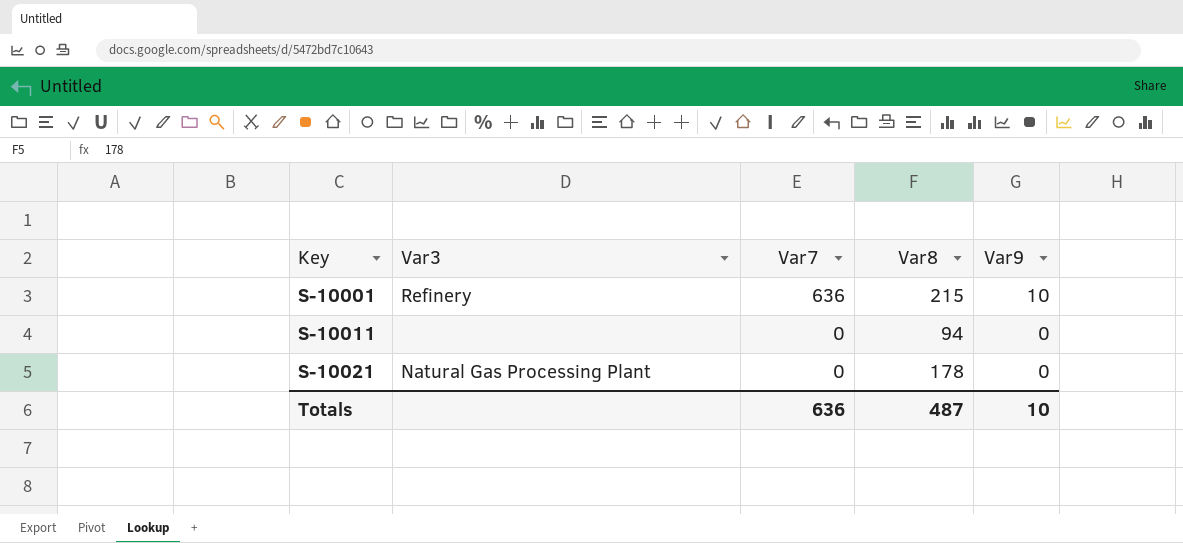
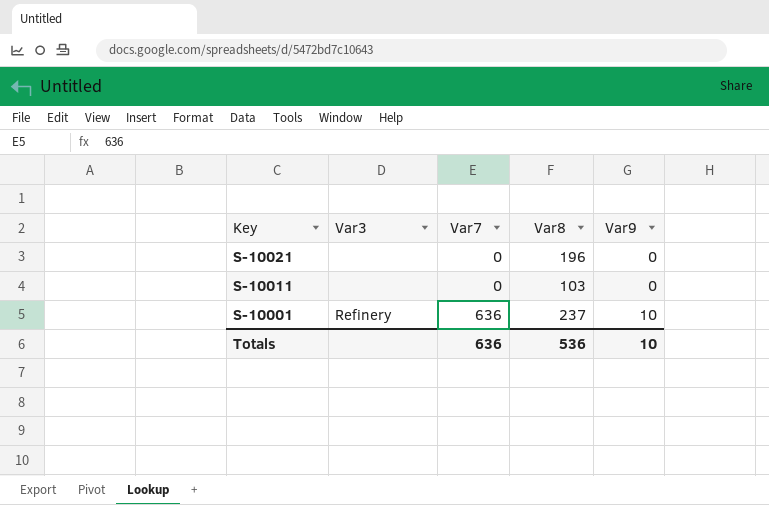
row order: Key ascending -> Key descending
S-10021 | Var3: Natural Gas Processing Plant -> none
S-10021 | Var8: 178 -> 196
S-10011 | Var8: 94 -> 103
S-10001 | Var8: 215 -> 237
Totals | Var8: 487 -> 536

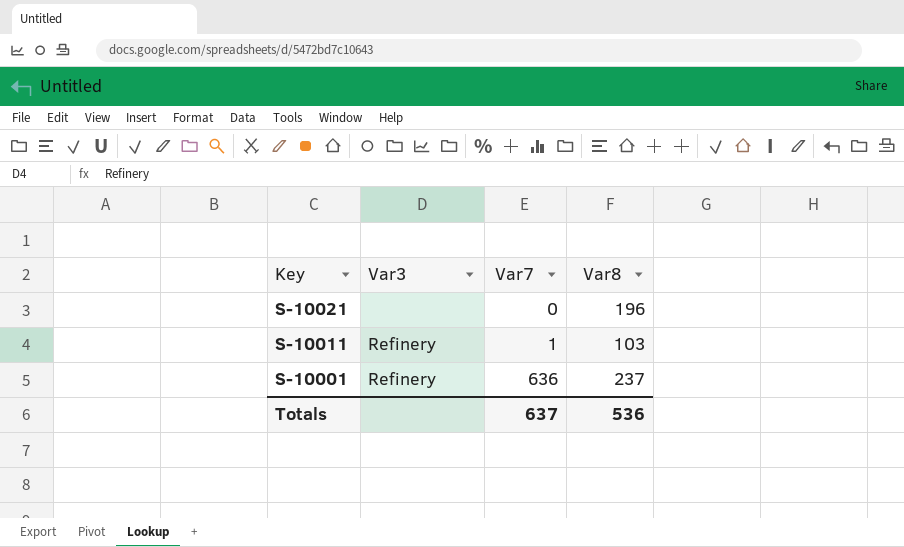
column Var9 | position: 5 -> none
S-10011 | Var3: none -> Refinery
S-10011 | Var7: 0 -> 1
Totals | Var7: 636 -> 637

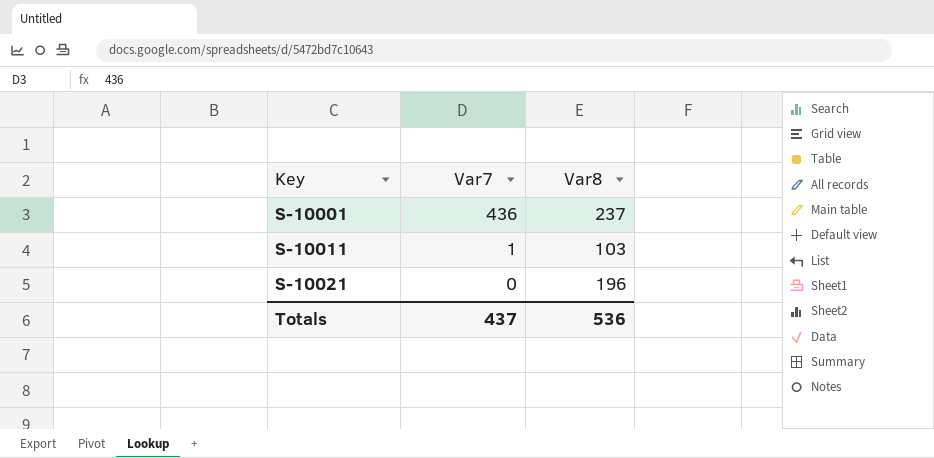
row order: Key descending -> Key ascending
column Var3 | position: 2 -> none
S-10001 | Var7: 636 -> 436
Totals | Var7: 637 -> 437

